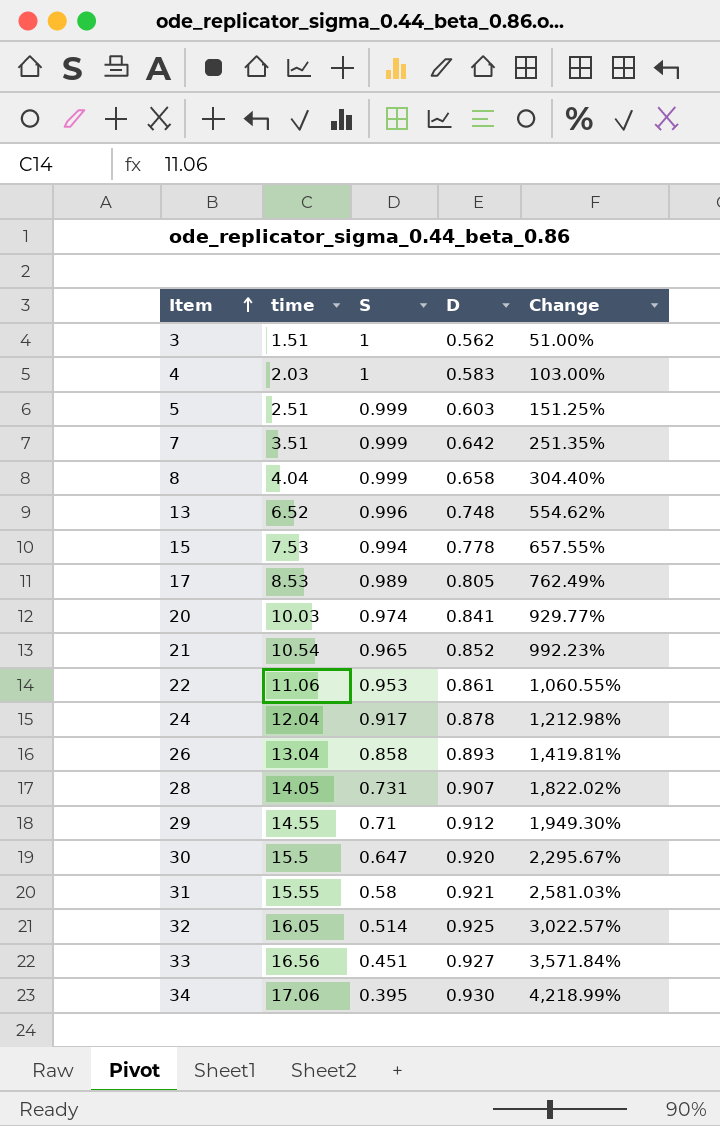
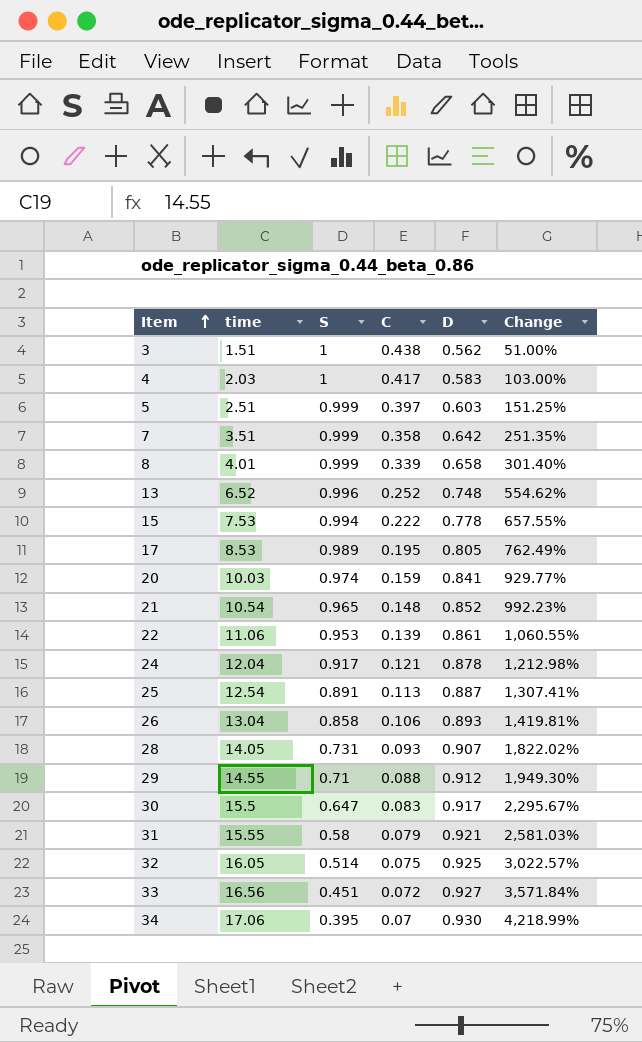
column C | position: none -> 4
8 | time: 4.04 -> 4.01
8 | Change: 304.40% -> 301.40%
row 25: none -> 12.54 | 0.891 | 0.113 | 0.887 | 1,307.41%
30 | D: 0.920 -> 0.917

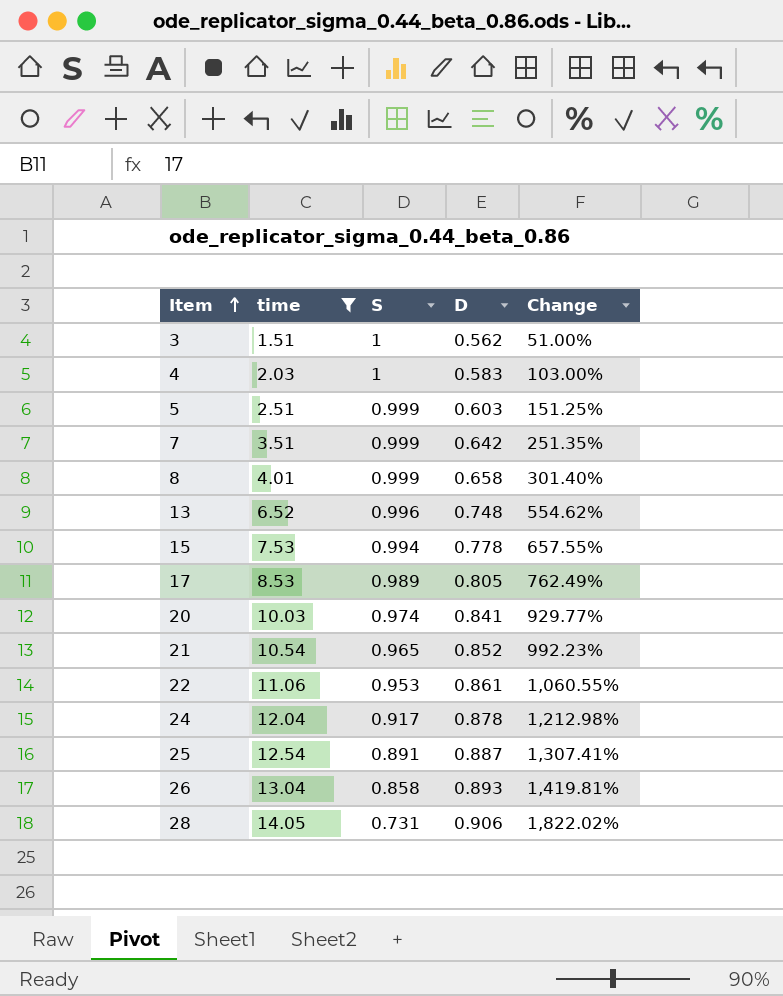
filter: none -> time <= 14.05
column C | position: 4 -> none
28 | D: 0.907 -> 0.906

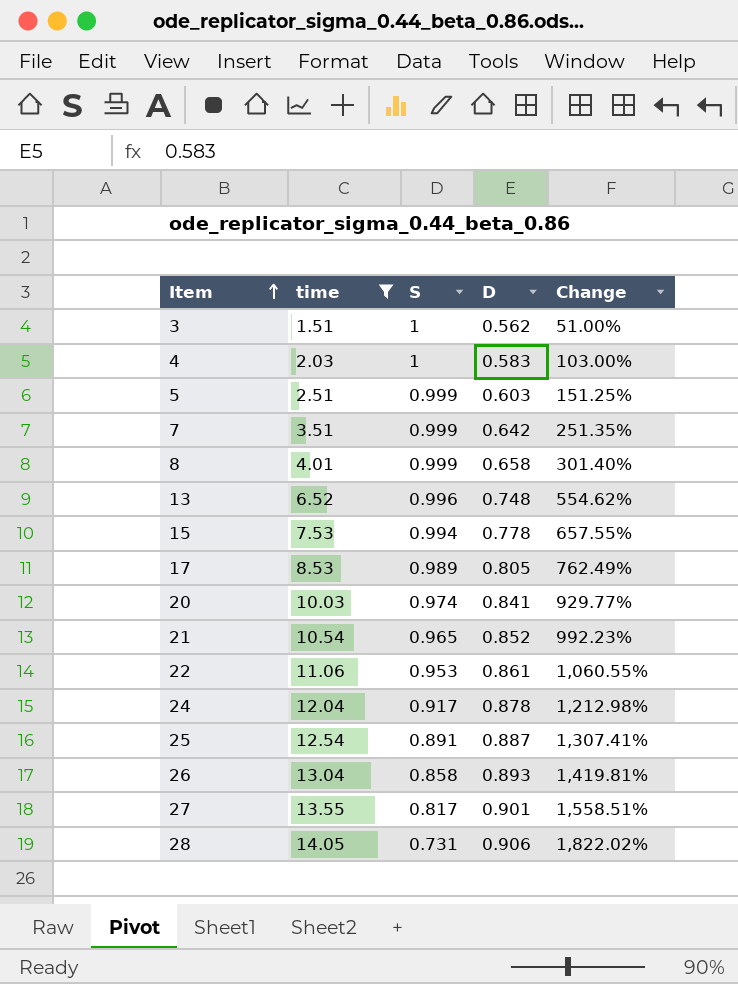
row 27: none -> 13.55 | 0.817 | 0.901 | 1,558.51%

